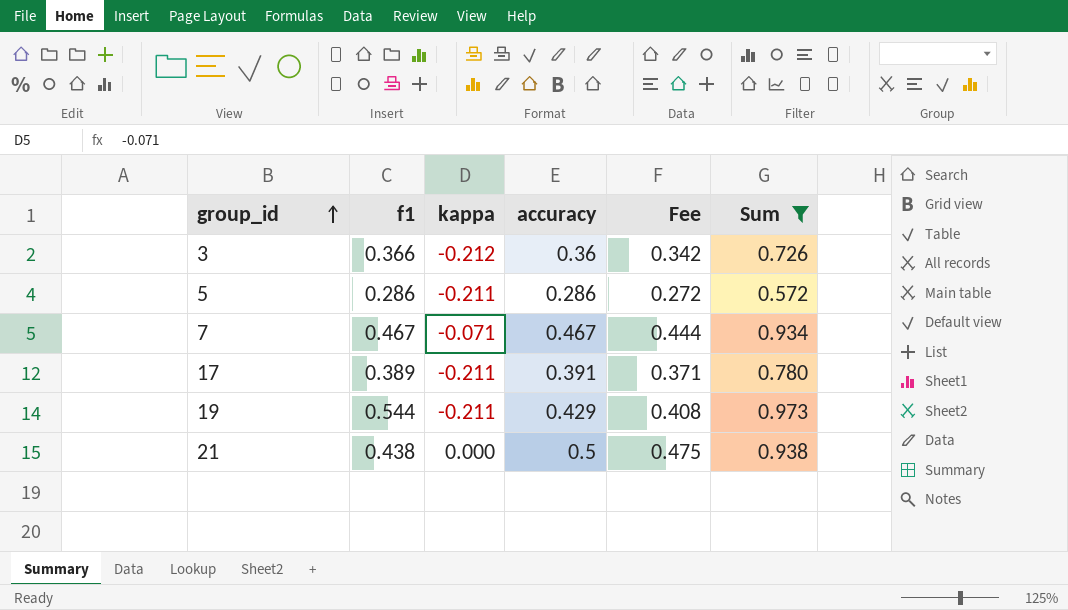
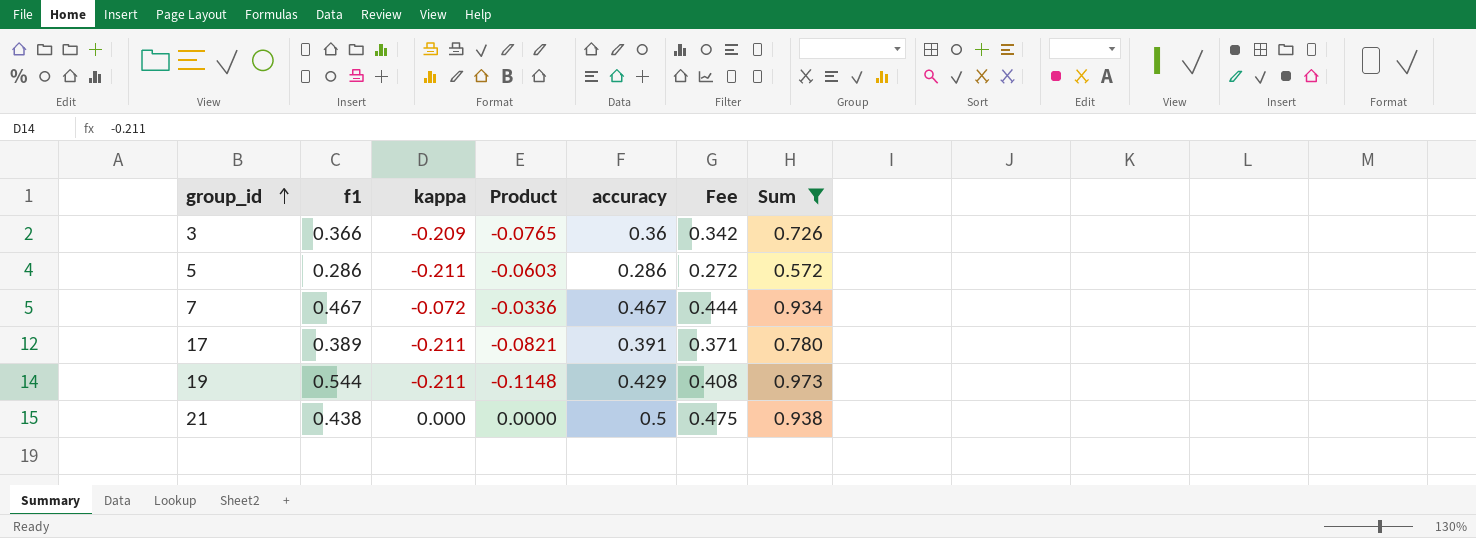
column Product | formula: none -> [f1] * [kappa]
3 | kappa: -0.212 -> -0.209
7 | kappa: -0.071 -> -0.072

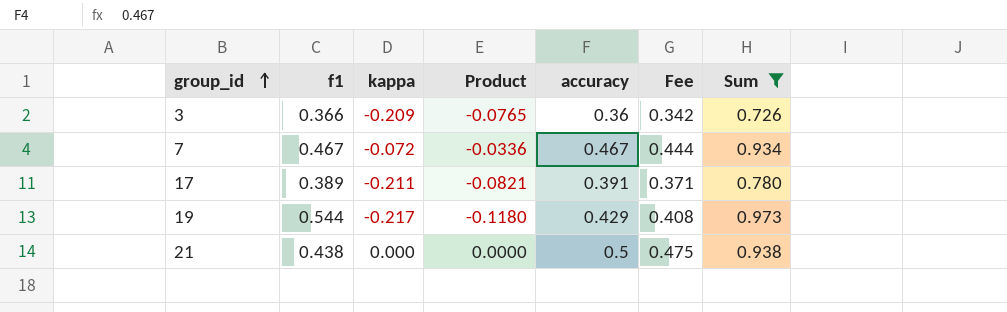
row 5: 0.286 | -0.211 | -0.0603 | 0.286 | 0.272 | 0.572 -> none
19 | kappa: -0.211 -> -0.217
19 | Product: -0.1148 -> -0.1180

